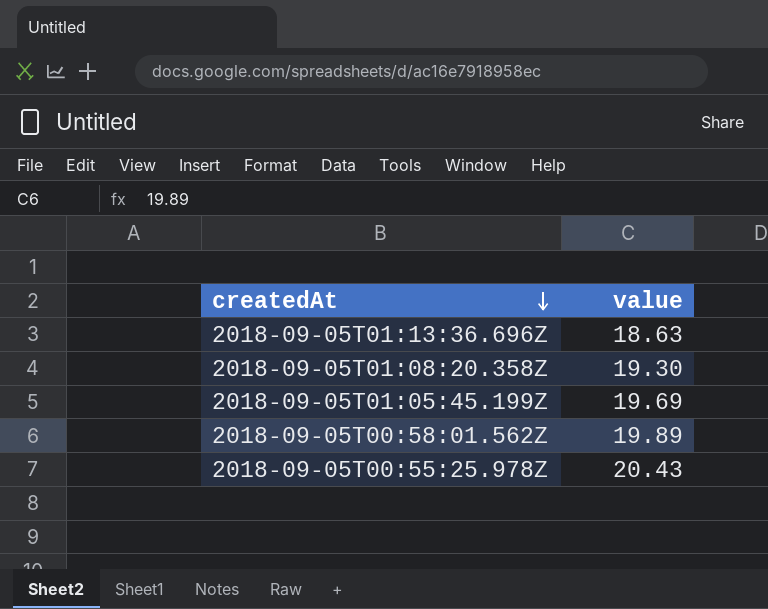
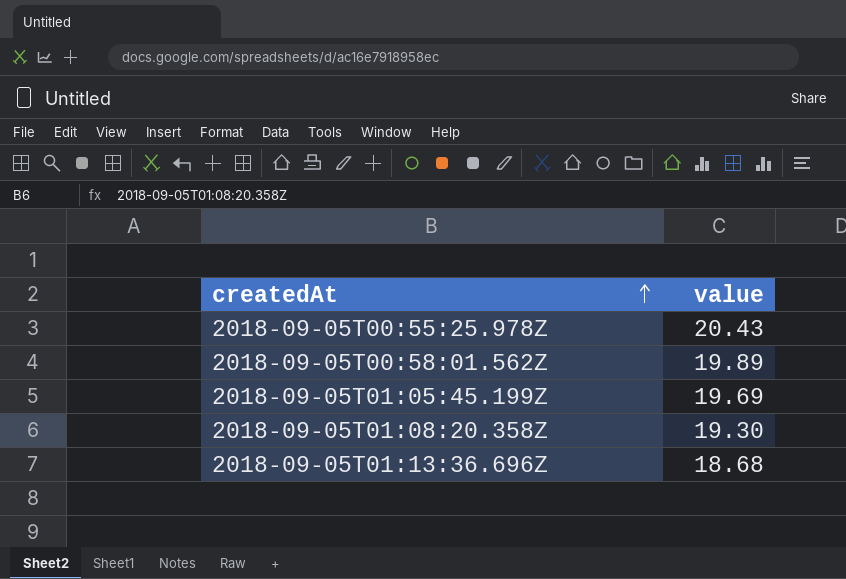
row order: createdAt descending -> createdAt ascending
2018-09-05T01:13:36.696Z | value: 18.63 -> 18.68

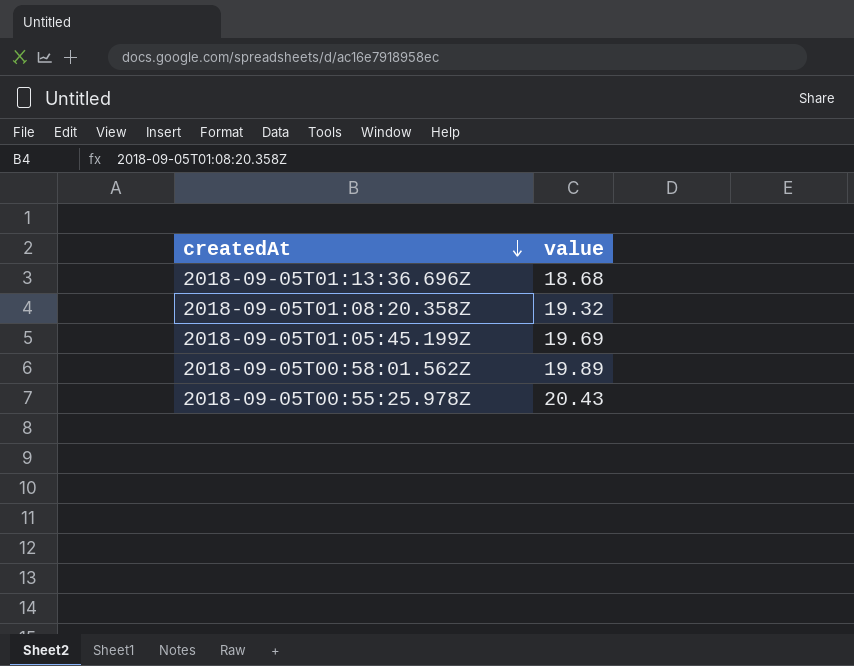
row order: createdAt ascending -> createdAt descending
2018-09-05T01:08:20.358Z | value: 19.30 -> 19.32

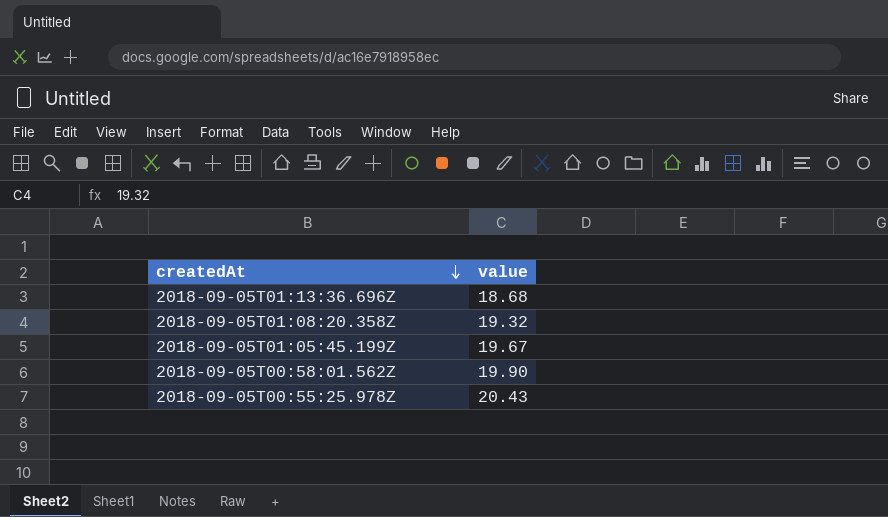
2018-09-05T01:05:45.199Z | value: 19.69 -> 19.67
2018-09-05T00:58:01.562Z | value: 19.89 -> 19.90

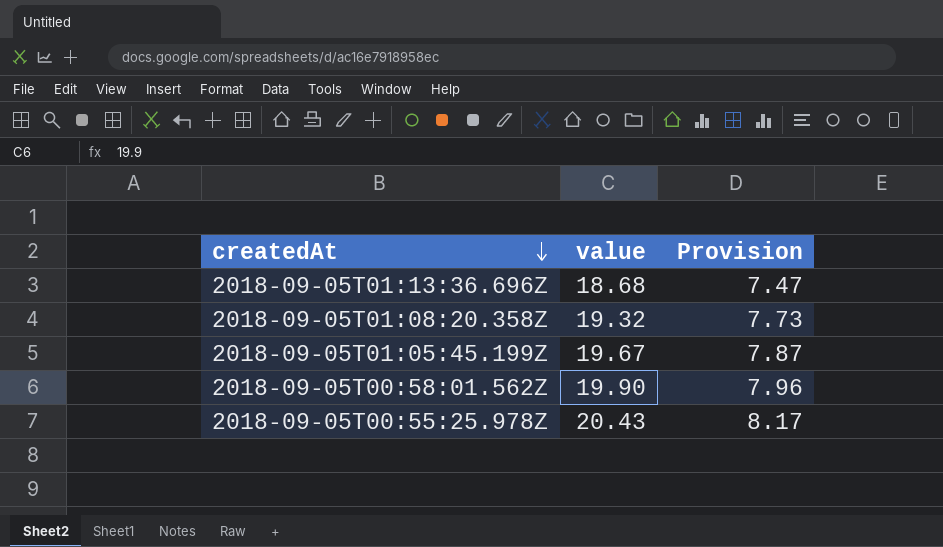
column Provision | formula: none -> [value] * 0.4

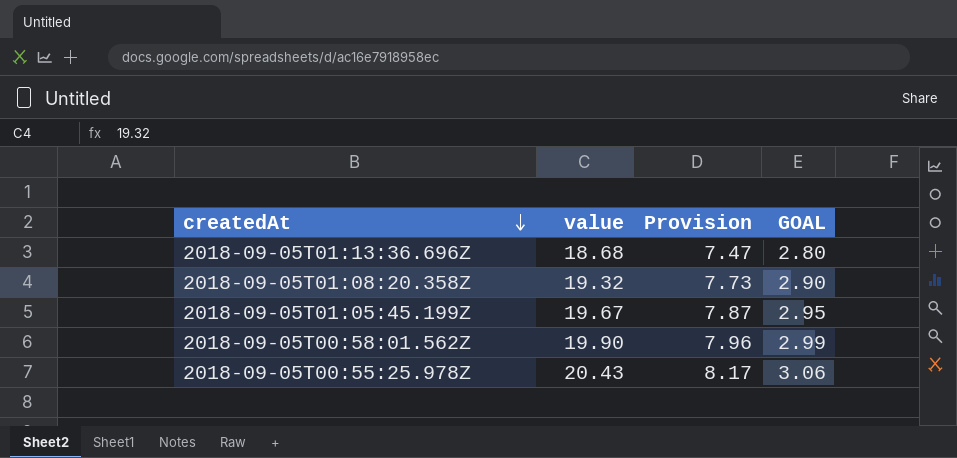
column GOAL | formula: none -> [value] * 0.15

